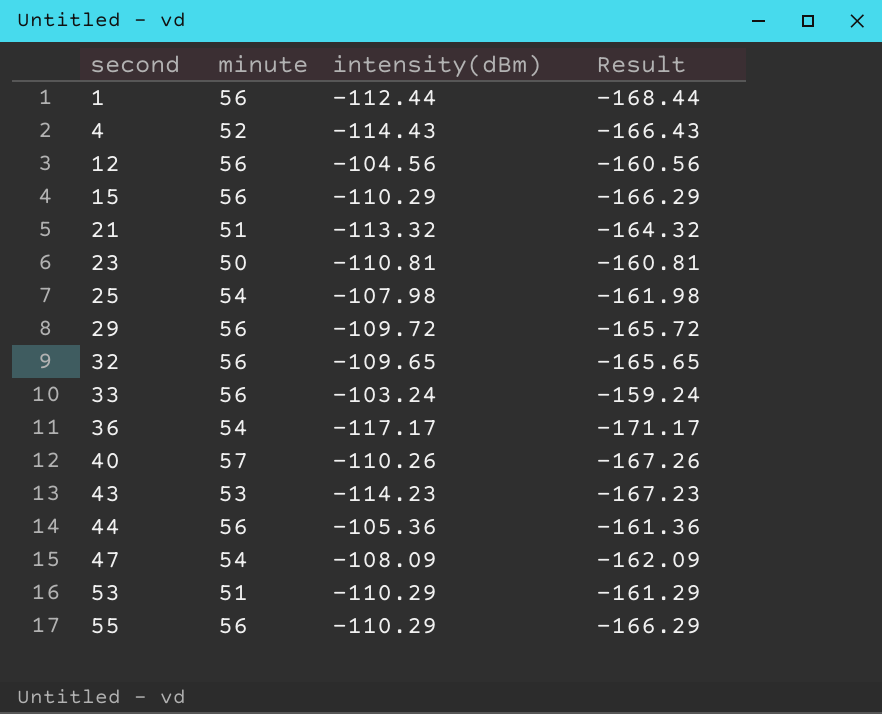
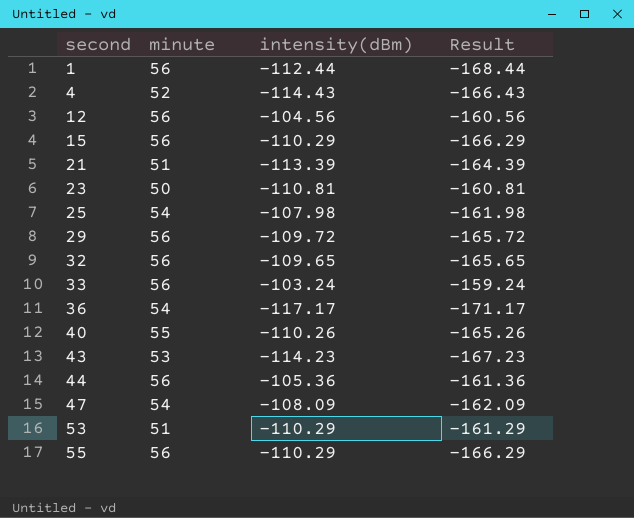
21 | intensity(dBm): -113.32 -> -113.39
21 | Result: -164.32 -> -164.39
40 | minute: 57 -> 55
40 | Result: -167.26 -> -165.26

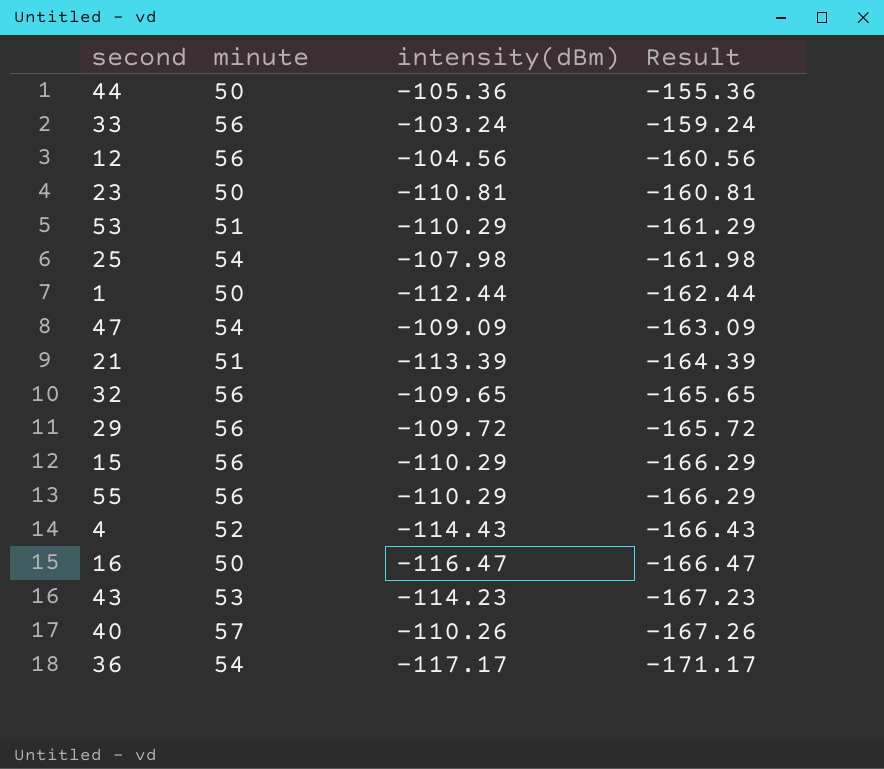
row order: second ascending -> Result descending
44 | minute: 56 -> 50
44 | Result: -161.36 -> -155.36
1 | minute: 56 -> 50
1 | Result: -168.44 -> -162.44
47 | intensity(dBm): -108.09 -> -109.09
47 | Result: -162.09 -> -163.09
row 16: none -> 50 | -116.47 | -166.47
40 | minute: 55 -> 57
40 | Result: -165.26 -> -167.26

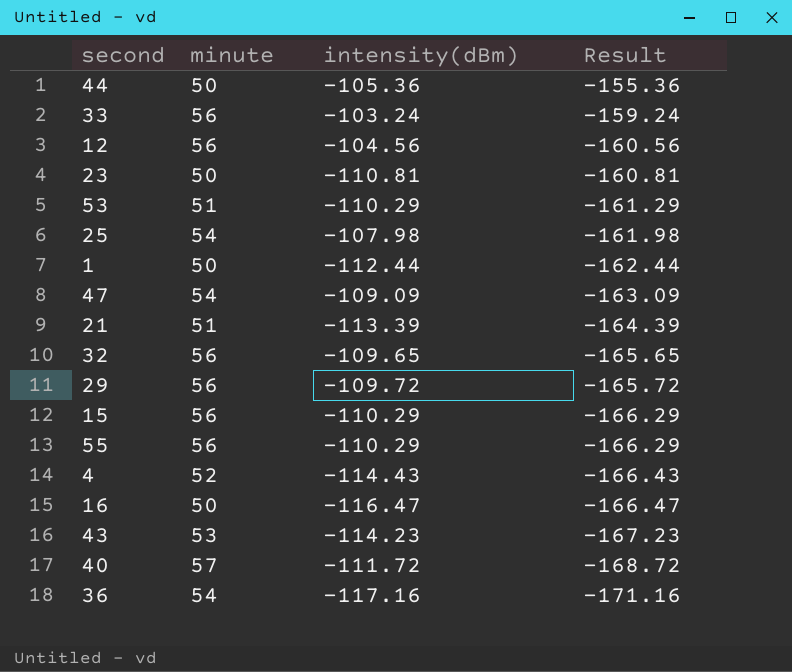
40 | intensity(dBm): -110.26 -> -111.72
40 | Result: -167.26 -> -168.72
36 | intensity(dBm): -117.17 -> -117.16
36 | Result: -171.17 -> -171.16

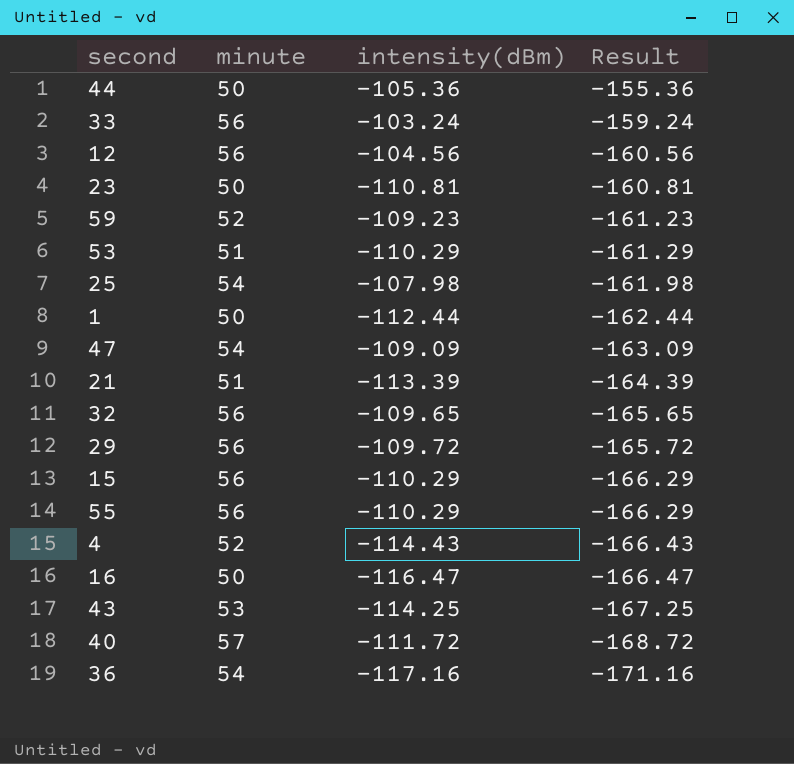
row 59: none -> 52 | -109.23 | -161.23
43 | intensity(dBm): -114.23 -> -114.25
43 | Result: -167.23 -> -167.25

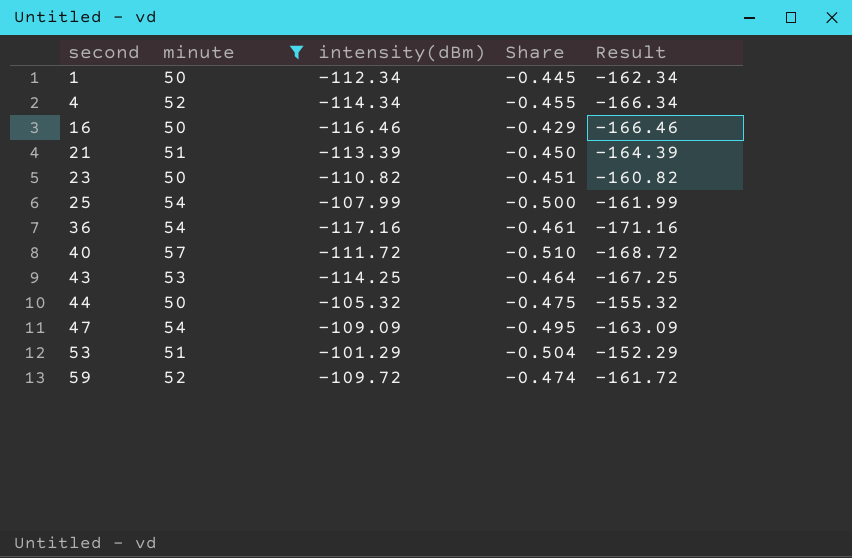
filter: none -> minute != 56
row order: Result descending -> second ascending
column Share | formula: none -> [minute] / [intensity(dBm)]
1 | intensity(dBm): -112.44 -> -112.34
1 | Result: -162.44 -> -162.34
4 | intensity(dBm): -114.43 -> -114.34
4 | Result: -166.43 -> -166.34
16 | intensity(dBm): -116.47 -> -116.46
16 | Result: -166.47 -> -166.46
23 | intensity(dBm): -110.81 -> -110.82
23 | Result: -160.81 -> -160.82
25 | intensity(dBm): -107.98 -> -107.99
25 | Result: -161.98 -> -161.99
44 | intensity(dBm): -105.36 -> -105.32
44 | Result: -155.36 -> -155.32
53 | intensity(dBm): -110.29 -> -101.29
53 | Result: -161.29 -> -152.29
59 | intensity(dBm): -109.23 -> -109.72
59 | Result: -161.23 -> -161.72

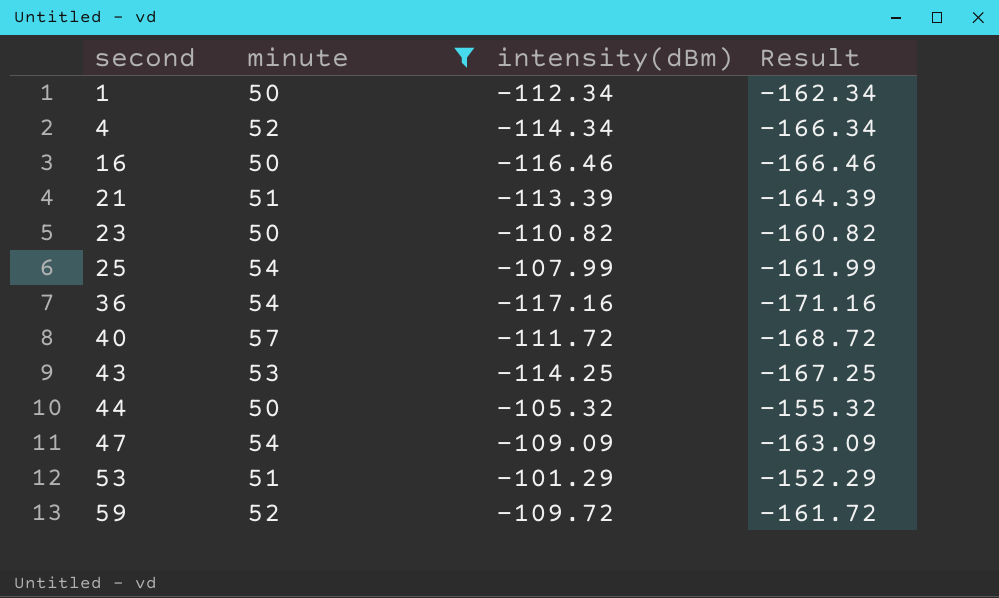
column Share | formula: [minute] / [intensity(dBm)] -> none

